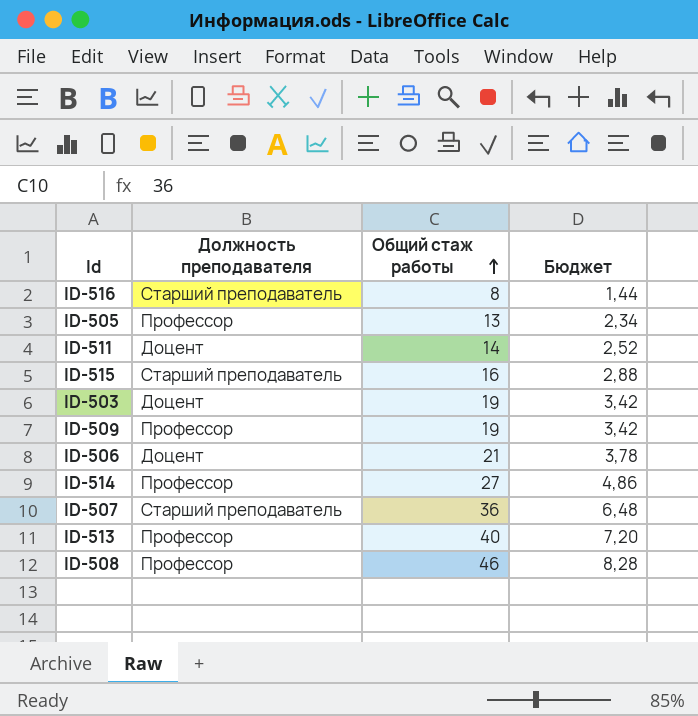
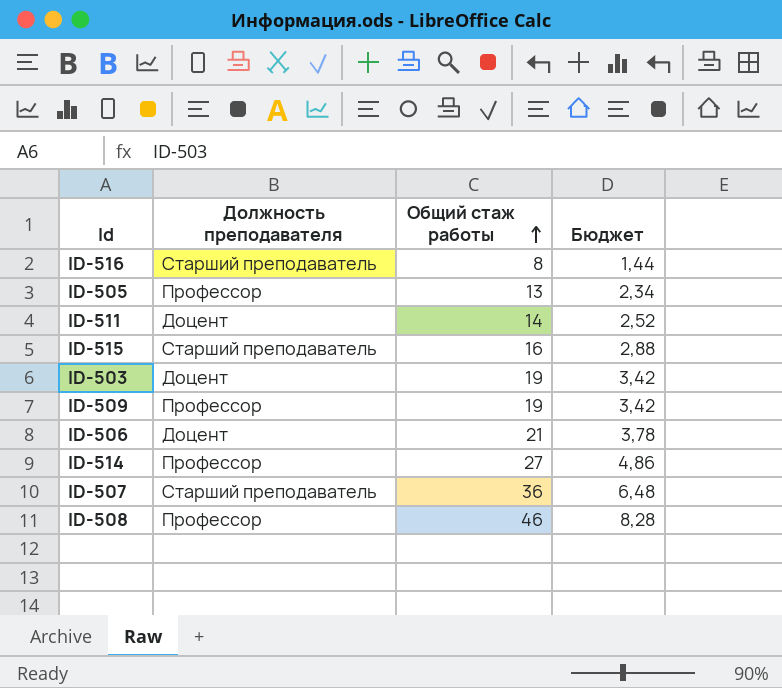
row ID-513: Профессор | 40 | 7,20 -> none

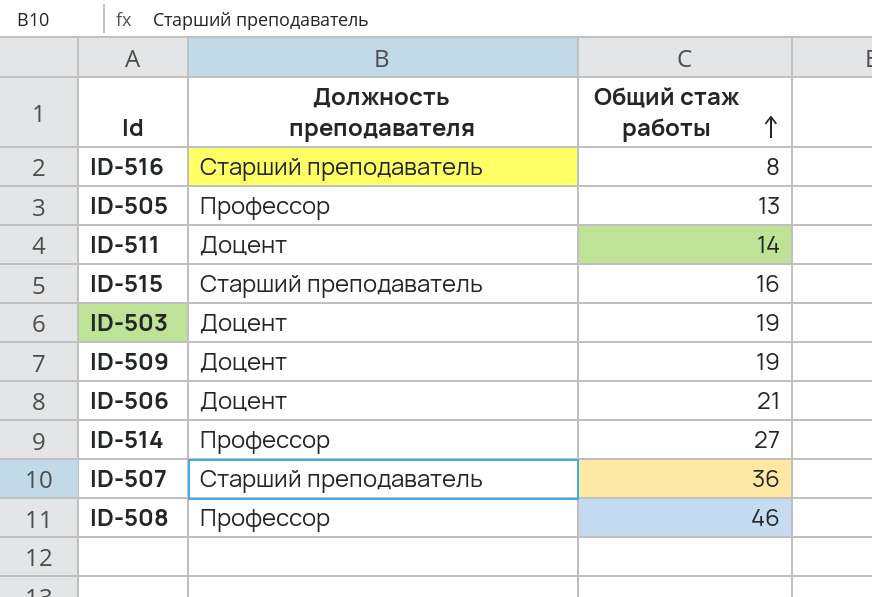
column Бюджет | formula: [Общий стаж работы] * 0,18 -> none
ID-509 | Должность преподавателя: Профессор -> Доцент

